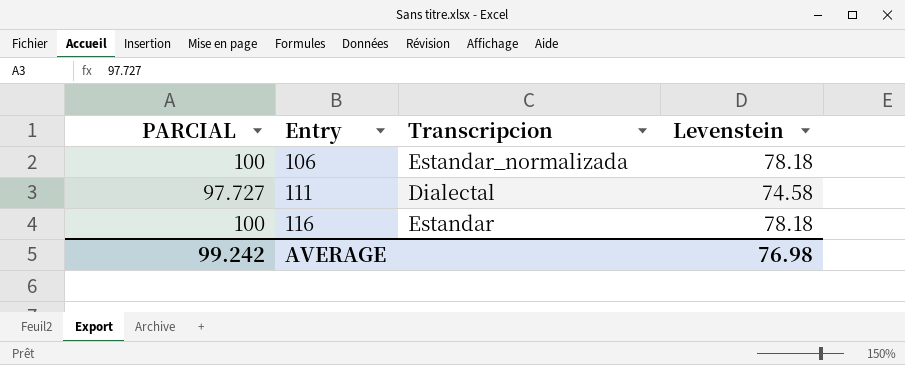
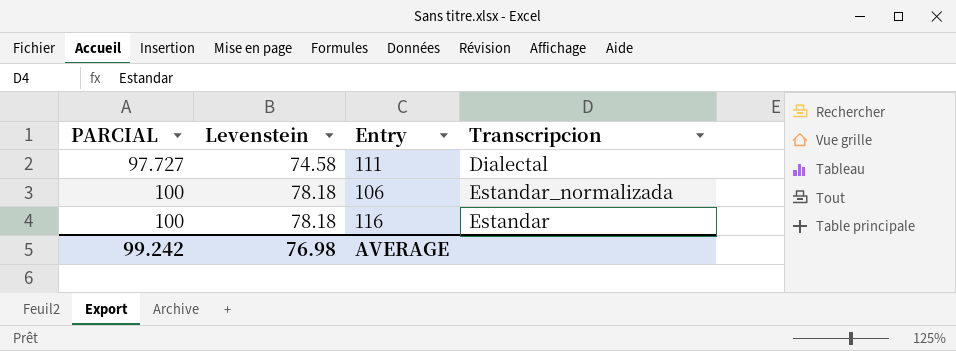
row order: Entry ascending -> PARCIAL ascending
column Levenstein | position: 4 -> 2

